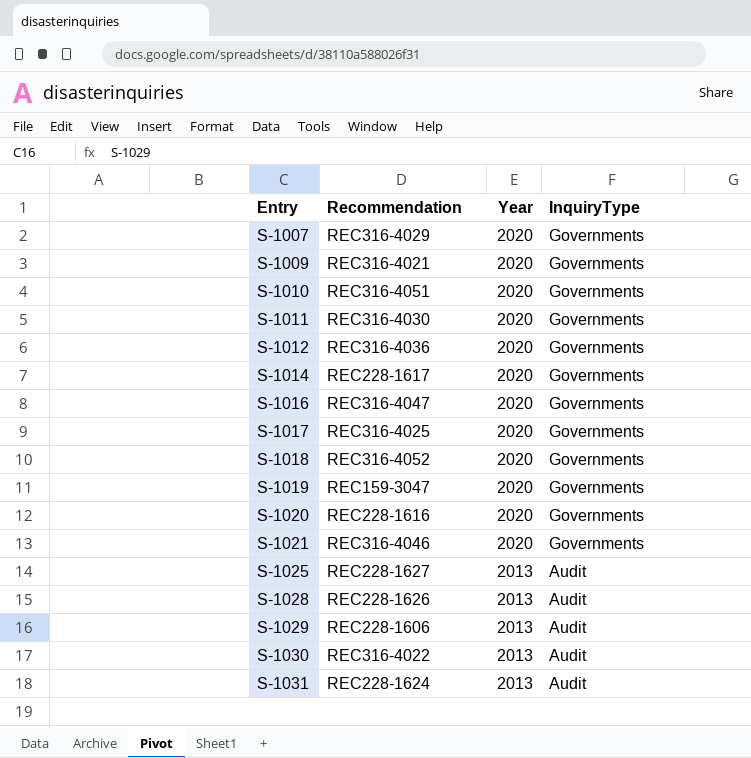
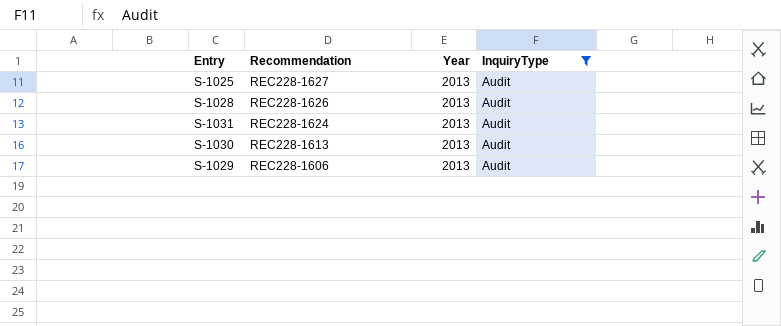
filter: none -> InquiryType = Audit
row order: Entry ascending -> Recommendation descending
S-1030 | Recommendation: REC316-4022 -> REC228-1613

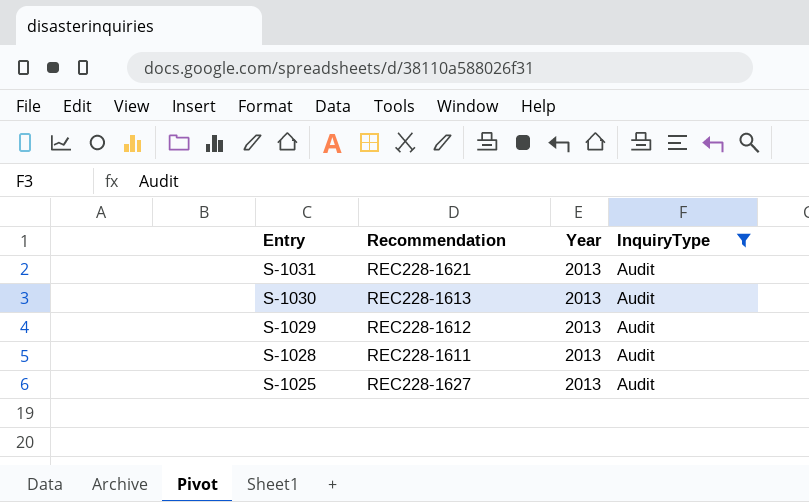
row order: Recommendation descending -> Entry descending
S-1031 | Recommendation: REC228-1624 -> REC228-1621
S-1029 | Recommendation: REC228-1606 -> REC228-1612
S-1028 | Recommendation: REC228-1626 -> REC228-1611

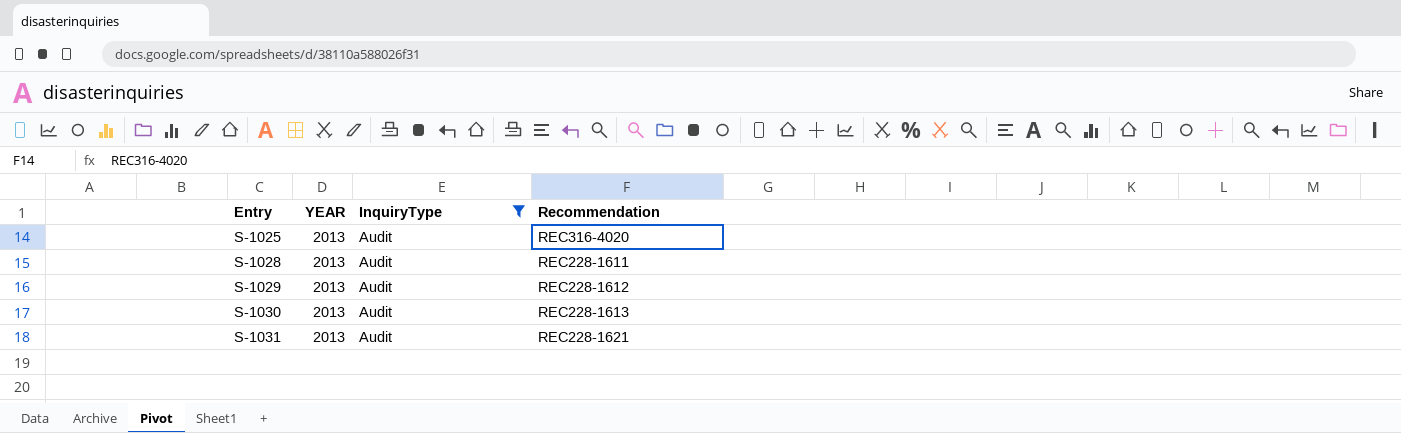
row order: Entry descending -> Entry ascending
column name: Year -> YEAR
column Recommendation | position: 2 -> 4
S-1025 | Recommendation: REC228-1627 -> REC316-4020

